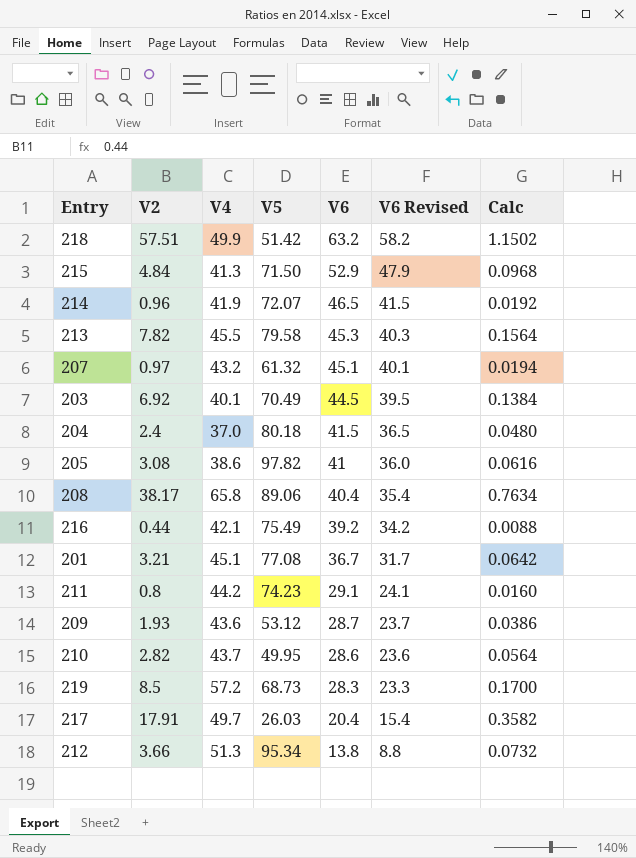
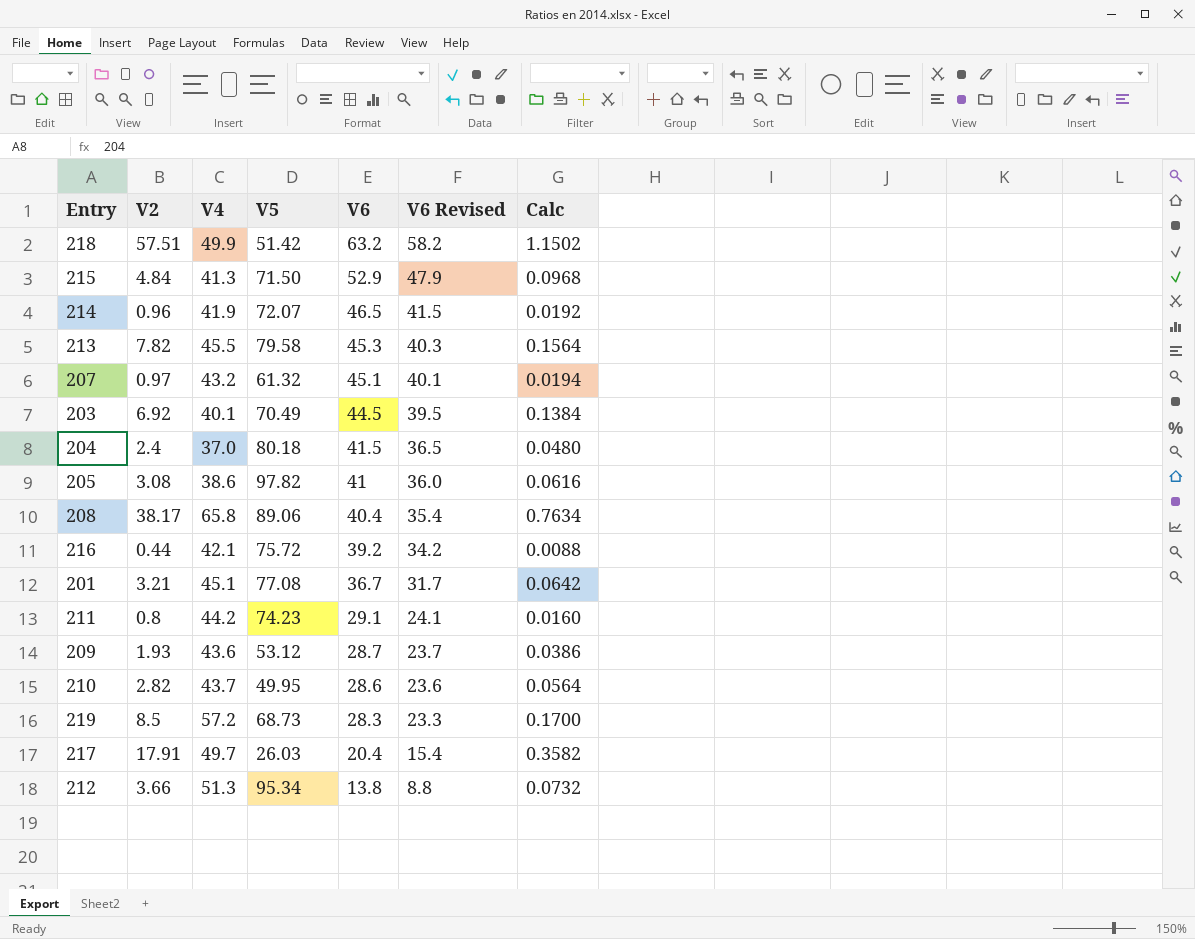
216 | V5: 75.49 -> 75.72

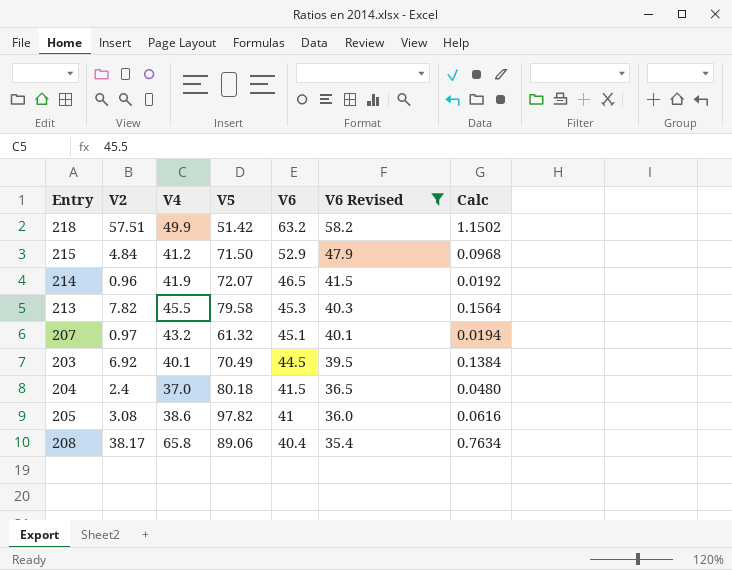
filter: none -> V6 Revised >= 35.4
215 | V4: 41.3 -> 41.2

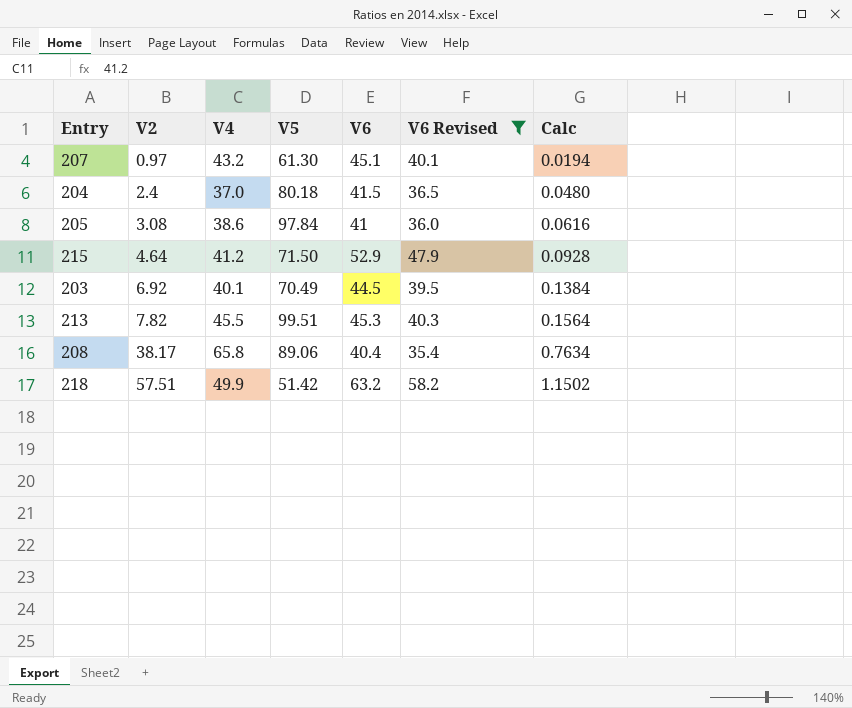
row order: V6 descending -> V2 ascending
row 214: 0.96 | 41.9 | 72.07 | 46.5 | 41.5 | 0.0192 -> none
207 | V5: 61.32 -> 61.30
205 | V5: 97.82 -> 97.84
215 | V2: 4.84 -> 4.64
215 | Calc: 0.0968 -> 0.0928
213 | V5: 79.58 -> 99.51

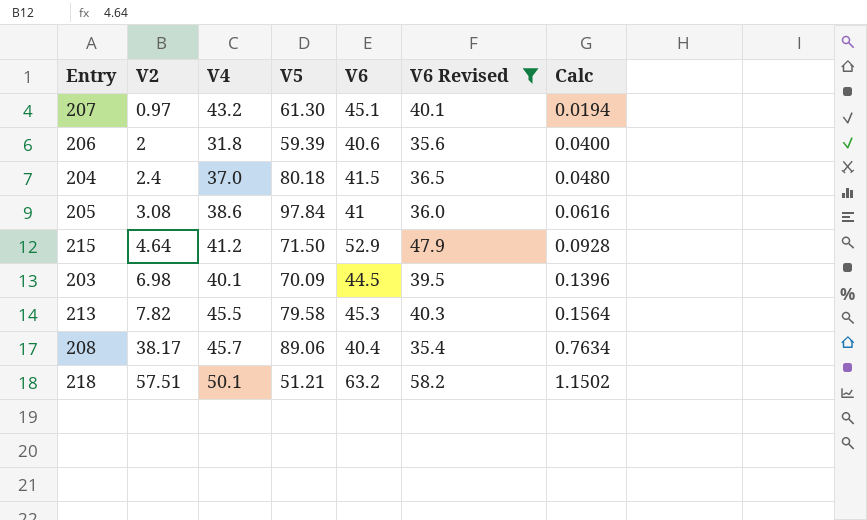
row 206: none -> 2 | 31.8 | 59.39 | 40.6 | 35.6 | 0.0400
203 | V2: 6.92 -> 6.98
203 | V5: 70.49 -> 70.09
203 | Calc: 0.1384 -> 0.1396
213 | V5: 99.51 -> 79.58
208 | V4: 65.8 -> 45.7
218 | V4: 49.9 -> 50.1
218 | V5: 51.42 -> 51.21

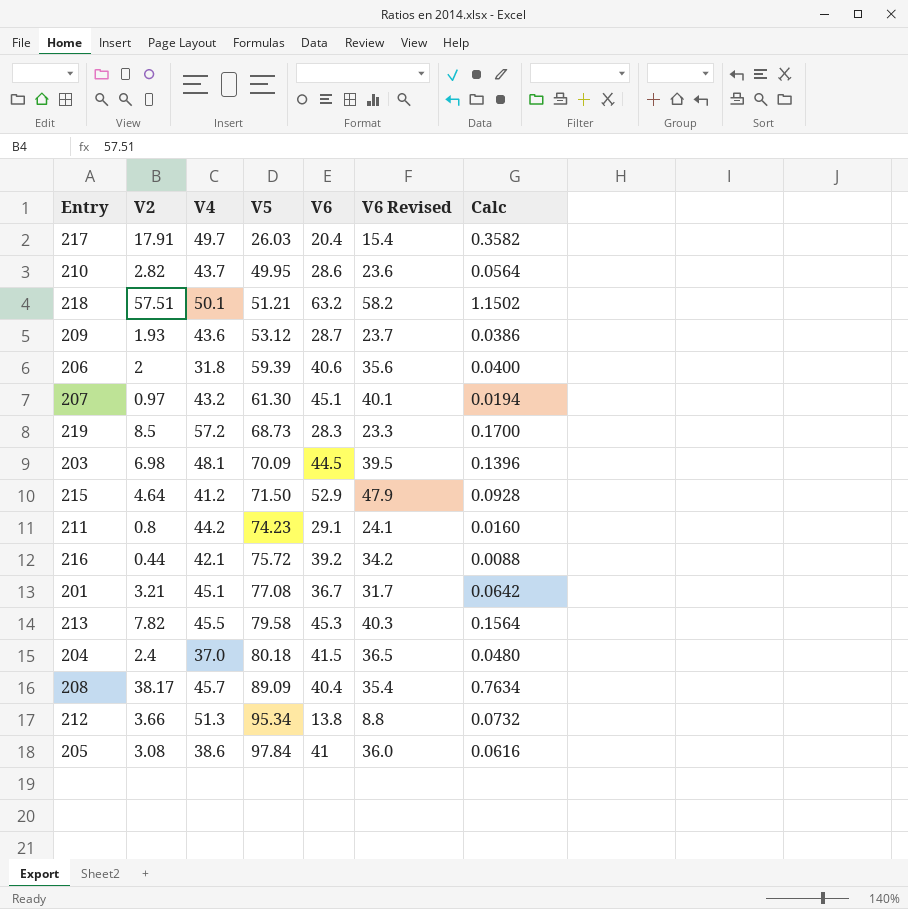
filter: V6 Revised >= 35.4 -> none
row order: V2 ascending -> V5 ascending
203 | V4: 40.1 -> 48.1
208 | V5: 89.06 -> 89.09

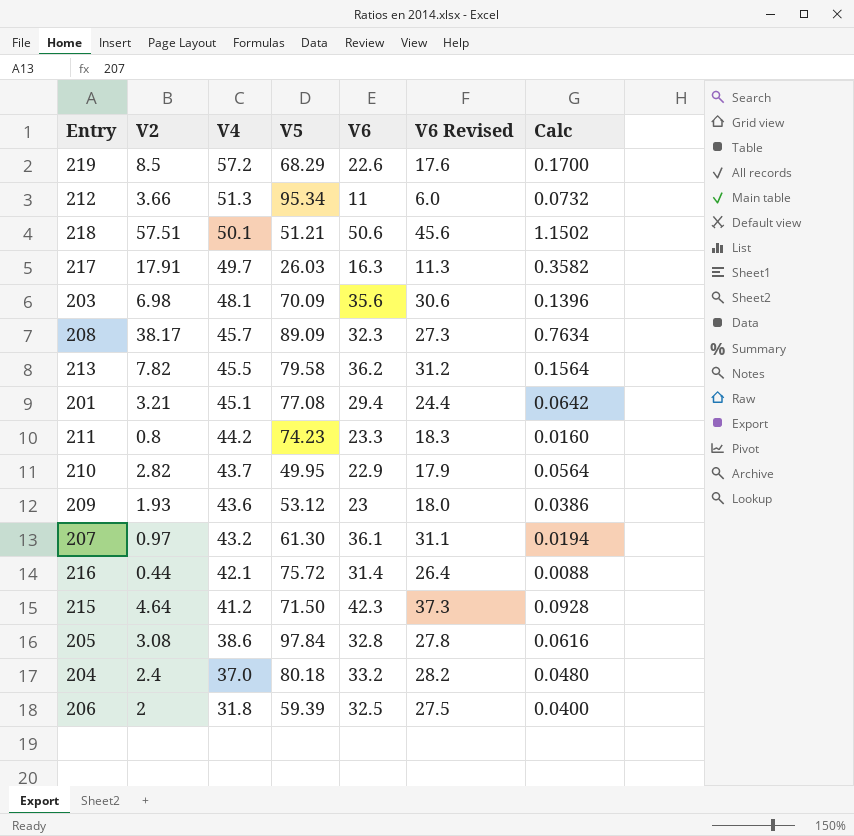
row order: V5 ascending -> V4 descending
219 | V5: 68.73 -> 68.29
219 | V6: 28.3 -> 22.6
219 | V6 Revised: 23.3 -> 17.6
212 | V6: 13.8 -> 11
212 | V6 Revised: 8.8 -> 6.0
218 | V6: 63.2 -> 50.6
218 | V6 Revised: 58.2 -> 45.6
217 | V6: 20.4 -> 16.3
217 | V6 Revised: 15.4 -> 11.3
203 | V6: 44.5 -> 35.6
203 | V6 Revised: 39.5 -> 30.6
208 | V6: 40.4 -> 32.3
208 | V6 Revised: 35.4 -> 27.3
213 | V6: 45.3 -> 36.2
213 | V6 Revised: 40.3 -> 31.2
201 | V6: 36.7 -> 29.4
201 | V6 Revised: 31.7 -> 24.4
211 | V6: 29.1 -> 23.3
211 | V6 Revised: 24.1 -> 18.3
210 | V6: 28.6 -> 22.9
210 | V6 Revised: 23.6 -> 17.9
209 | V6: 28.7 -> 23
209 | V6 Revised: 23.7 -> 18.0
207 | V6: 45.1 -> 36.1
207 | V6 Revised: 40.1 -> 31.1
216 | V6: 39.2 -> 31.4
216 | V6 Revised: 34.2 -> 26.4
215 | V6: 52.9 -> 42.3
215 | V6 Revised: 47.9 -> 37.3
205 | V6: 41 -> 32.8
205 | V6 Revised: 36.0 -> 27.8
204 | V6: 41.5 -> 33.2
204 | V6 Revised: 36.5 -> 28.2
206 | V6: 40.6 -> 32.5
206 | V6 Revised: 35.6 -> 27.5

